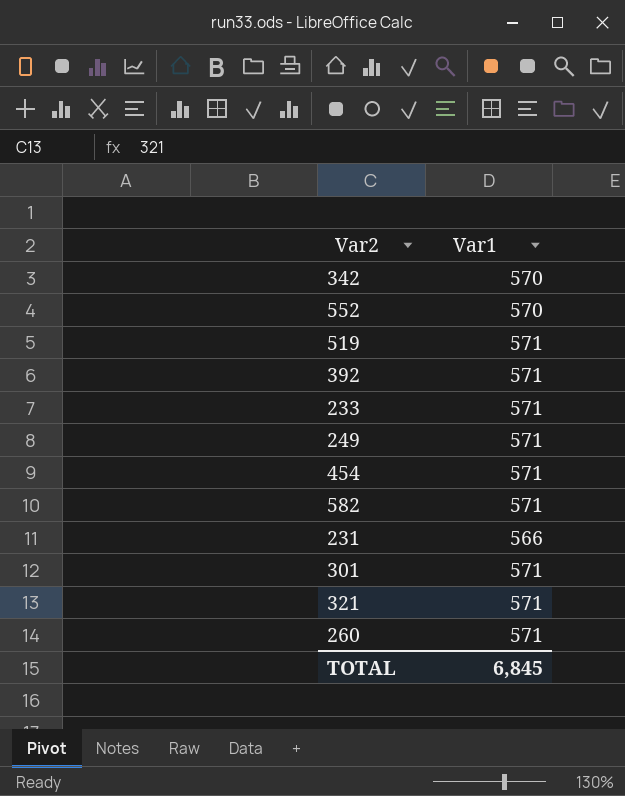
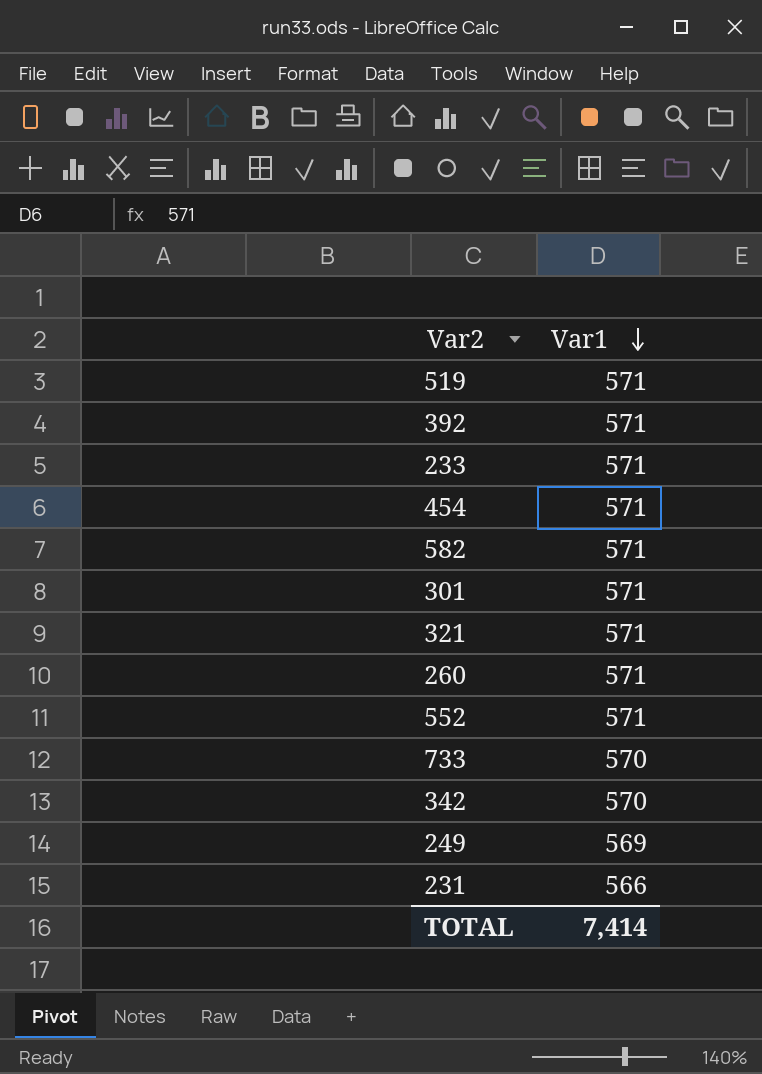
row order: none -> Var1 descending
552 | Var1: 570 -> 571
row 733: none -> 570
249 | Var1: 571 -> 569
TOTAL | Var1: 6,845 -> 7,414

